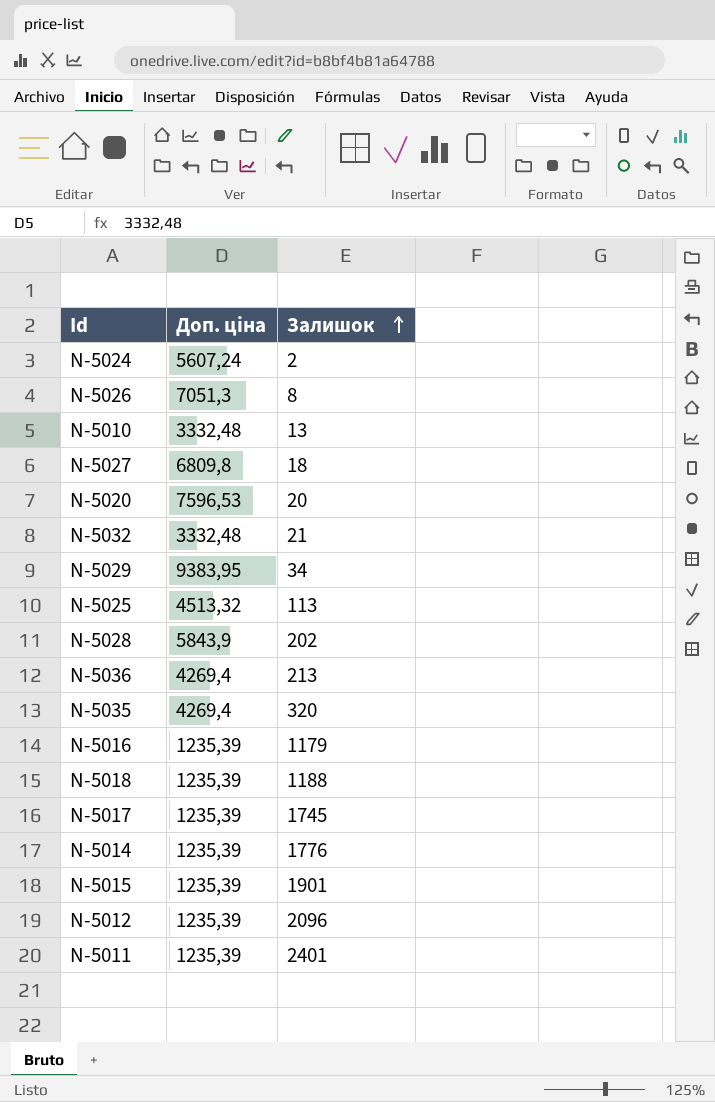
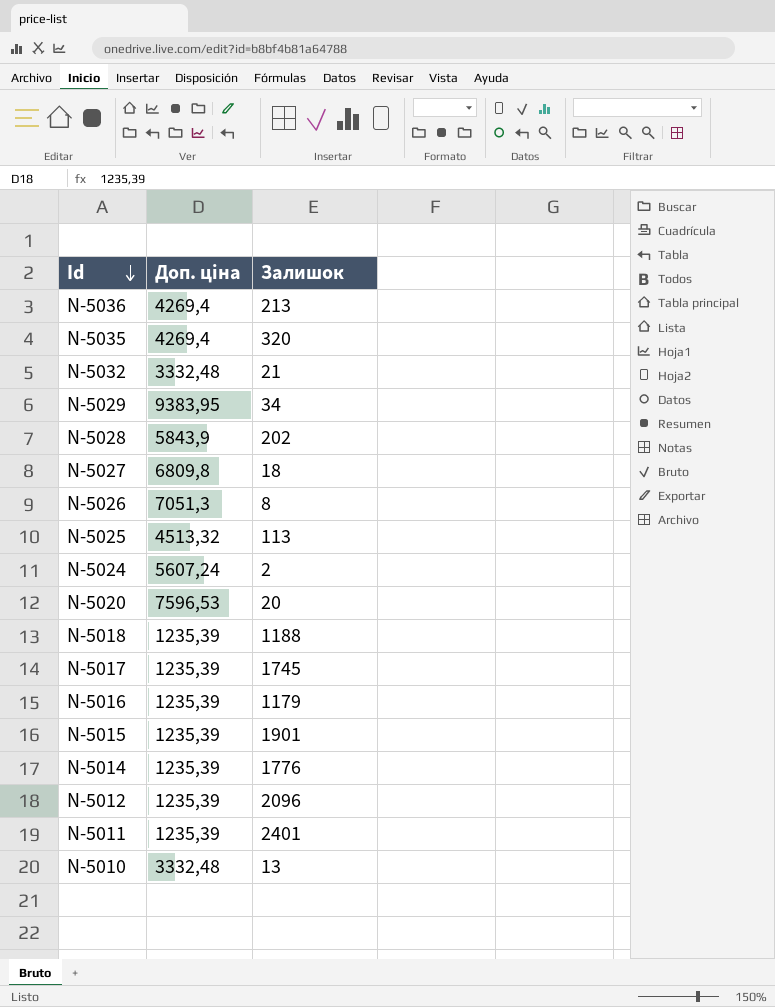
row order: Залишок ascending -> Id descending

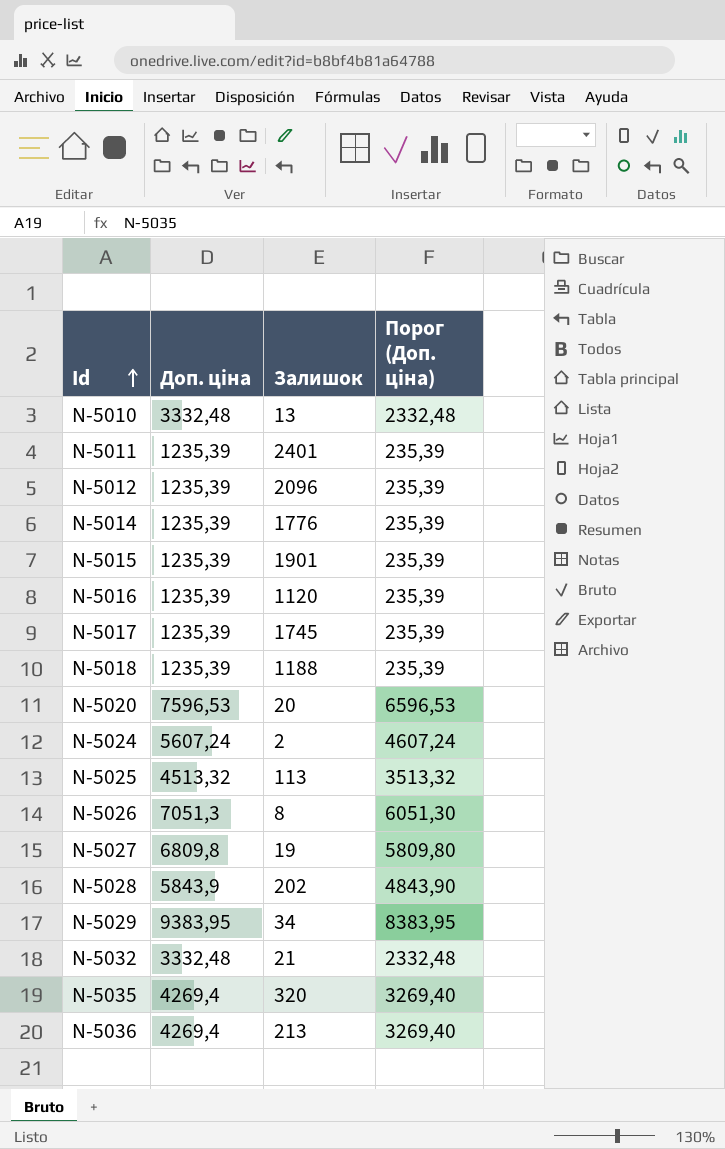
row order: Id descending -> Id ascending
column Порог (Доп. ціна) | formula: none -> [Доп. ціна] - 1000
N-5016 | Залишок: 1179 -> 1120
N-5027 | Залишок: 18 -> 19

